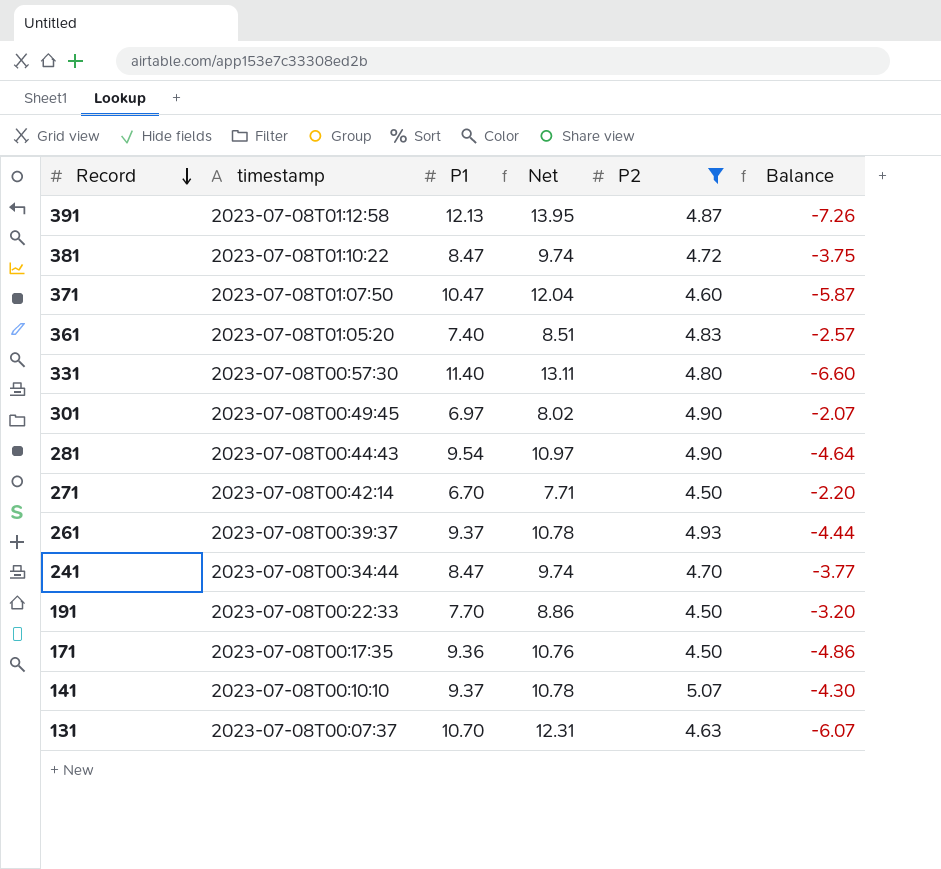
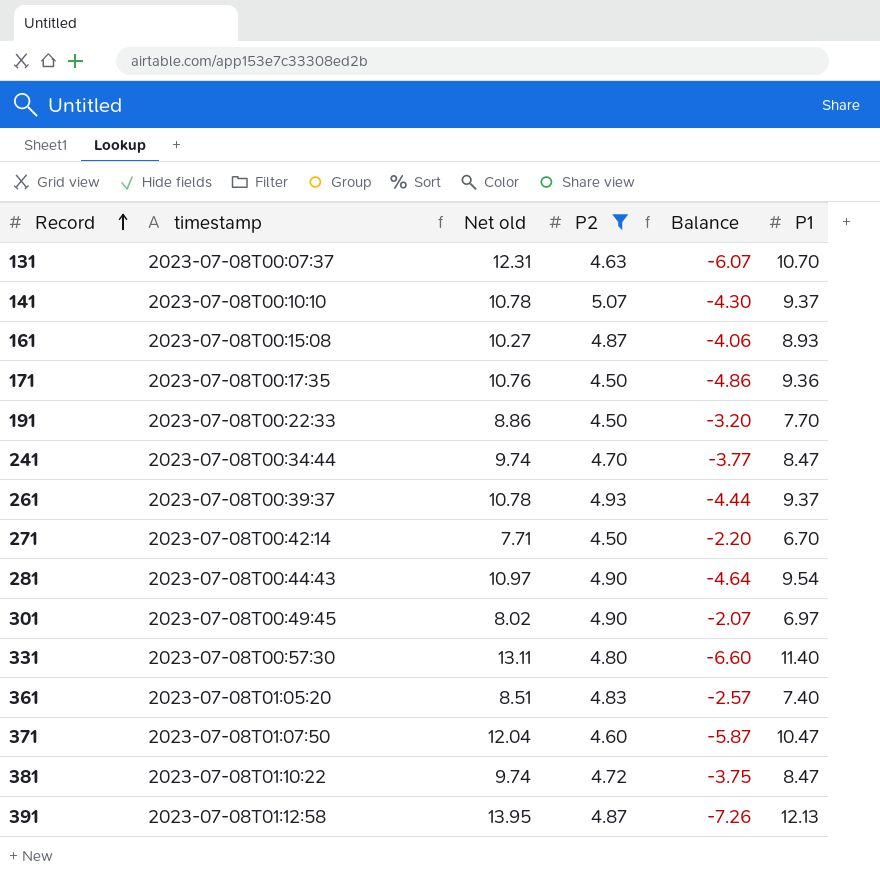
row order: Record descending -> Record ascending
column name: Net -> Net old
column P1 | position: 3 -> 6
row 161: none -> 2023-07-08T00:15:08 | 10.27 | 4.87 | -4.06 | 8.93

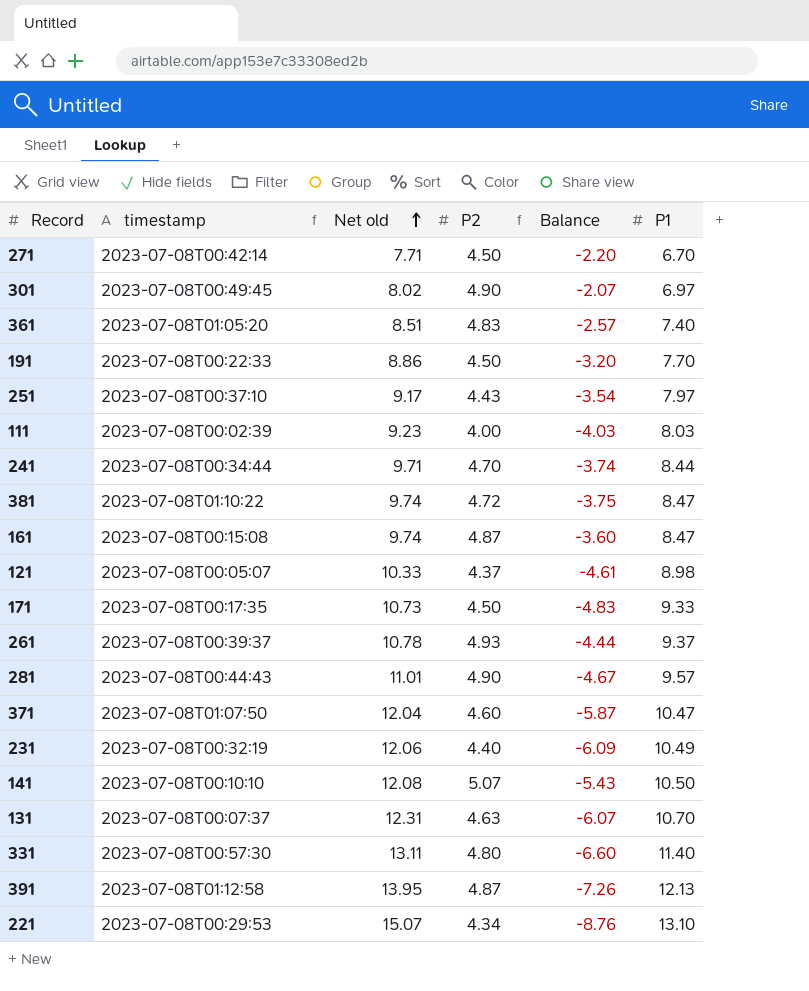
filter: P2 >= 4.50 -> none
row order: Record ascending -> Net old ascending
241 | Net old: 9.74 -> 9.71
241 | Balance: -3.77 -> -3.74
241 | P1: 8.47 -> 8.44
161 | Net old: 10.27 -> 9.74
161 | Balance: -4.06 -> -3.60
161 | P1: 8.93 -> 8.47
171 | Net old: 10.76 -> 10.73
171 | Balance: -4.86 -> -4.83
171 | P1: 9.36 -> 9.33
281 | Net old: 10.97 -> 11.01
281 | Balance: -4.64 -> -4.67
281 | P1: 9.54 -> 9.57
141 | Net old: 10.78 -> 12.08
141 | Balance: -4.30 -> -5.43
141 | P1: 9.37 -> 10.50

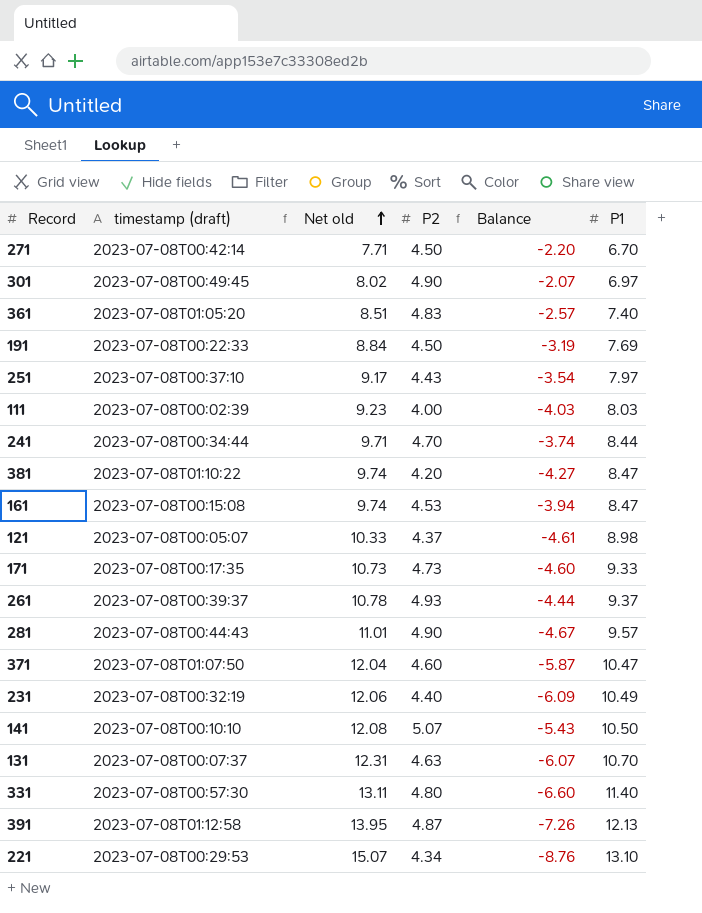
column name: timestamp -> timestamp (draft)
191 | Net old: 8.86 -> 8.84
191 | Balance: -3.20 -> -3.19
191 | P1: 7.70 -> 7.69
381 | P2: 4.72 -> 4.20
381 | Balance: -3.75 -> -4.27
161 | P2: 4.87 -> 4.53
161 | Balance: -3.60 -> -3.94
171 | P2: 4.50 -> 4.73
171 | Balance: -4.83 -> -4.60

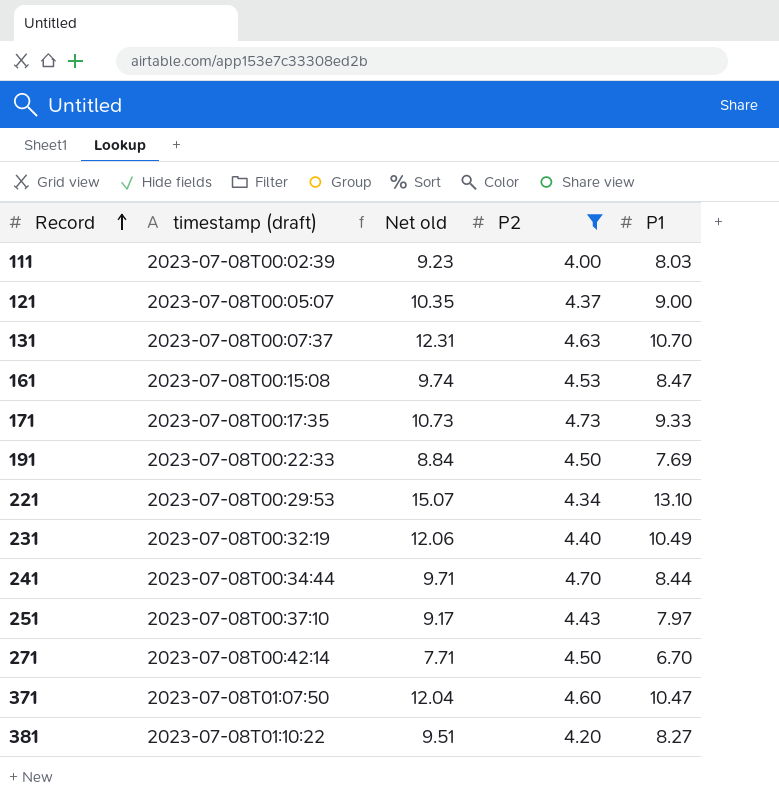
filter: none -> P2 <= 4.73
row order: Net old ascending -> Record ascending
column Balance | formula: [P2] - [P1] -> none
121 | Net old: 10.33 -> 10.35
121 | P1: 8.98 -> 9.00
381 | Net old: 9.74 -> 9.51
381 | P1: 8.47 -> 8.27

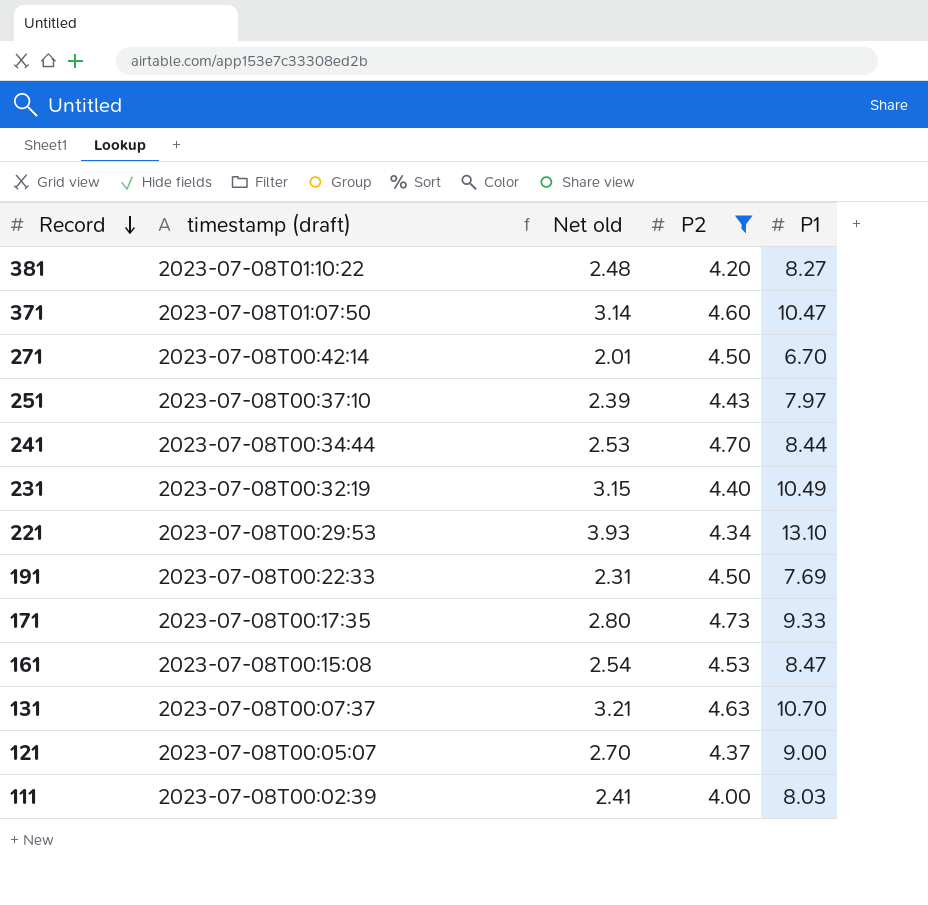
row order: Record ascending -> Record descending
column Net old | formula: [P1] * 1.15 -> [P1] * 0.3

